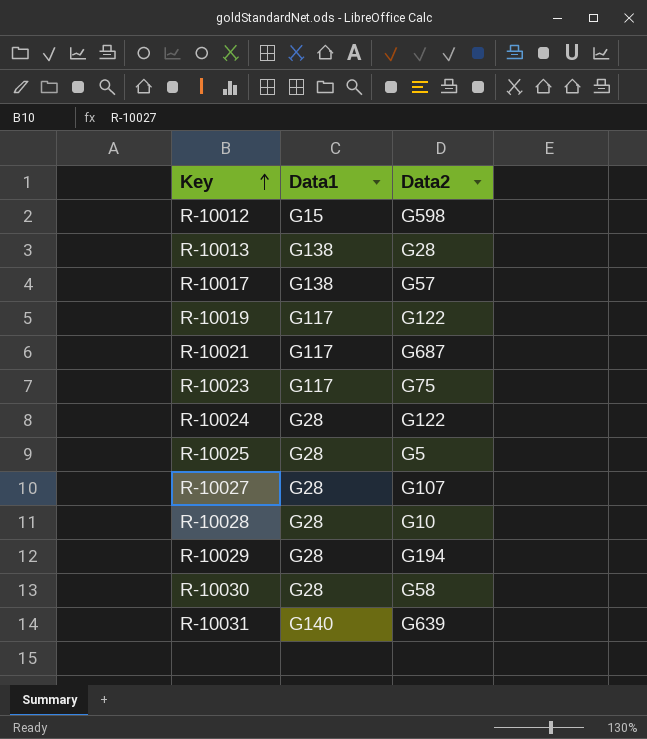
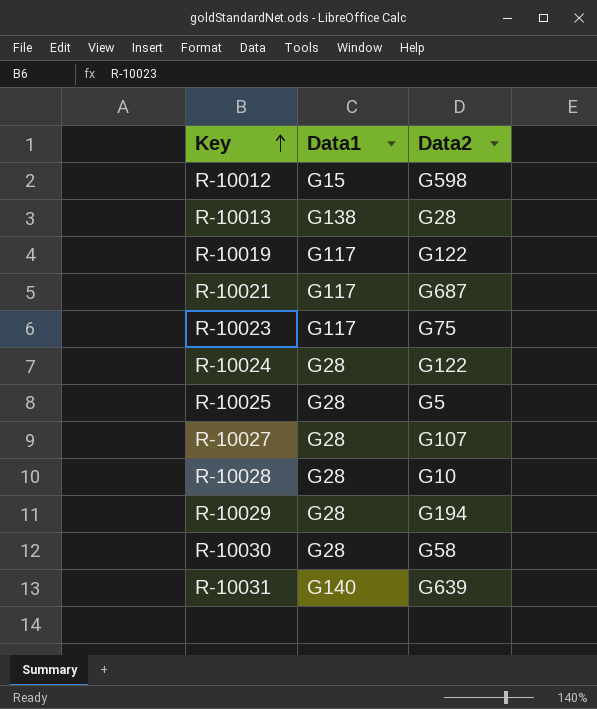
row R-10017: G138 | G57 -> none

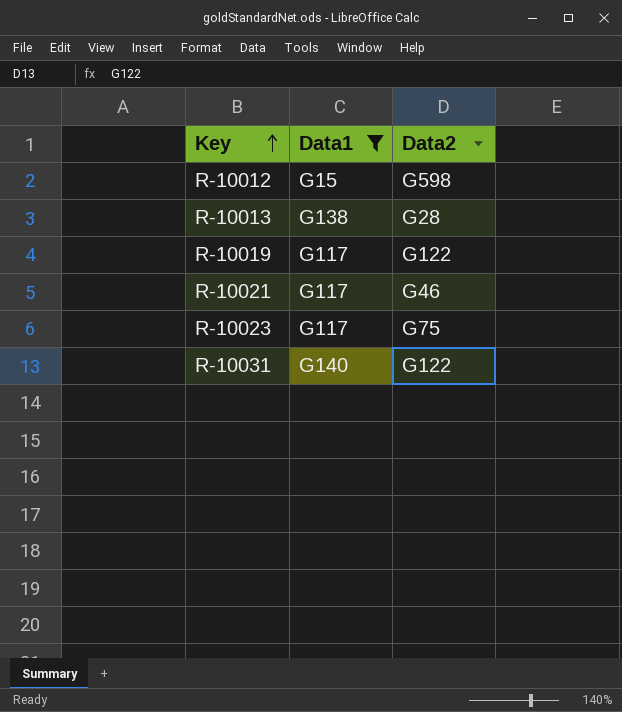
filter: none -> Data1 != G28
R-10021 | Data2: G687 -> G46
R-10031 | Data2: G639 -> G122

